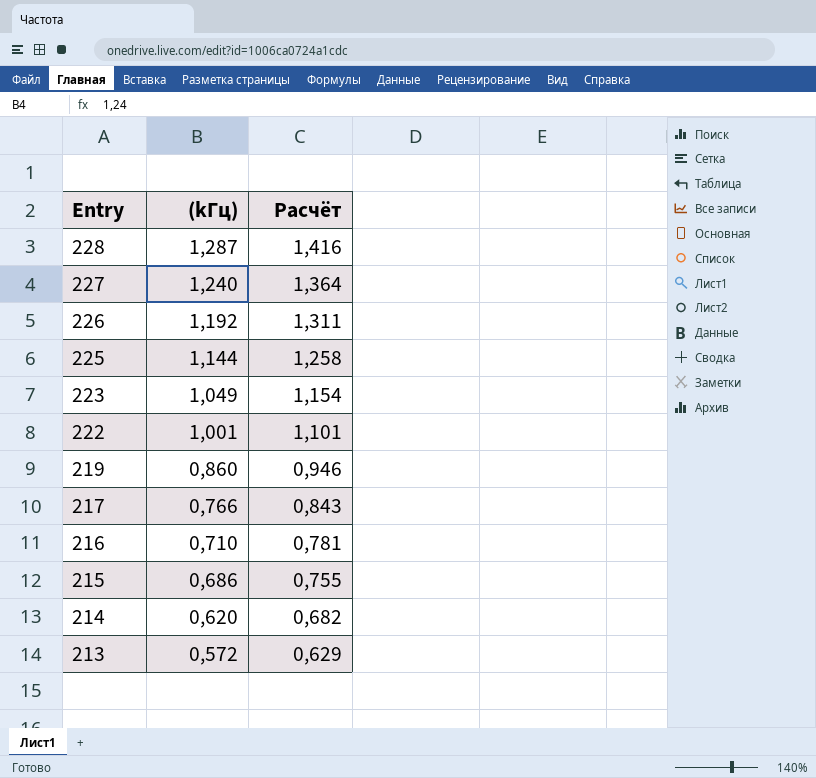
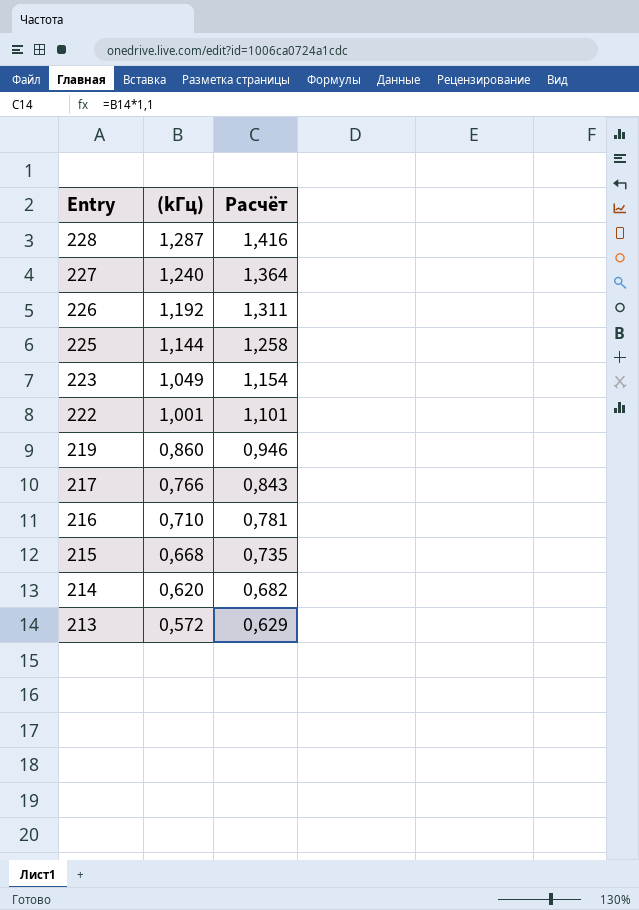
215 | (kГц): 0,686 -> 0,668
215 | Расчёт: 0,755 -> 0,735

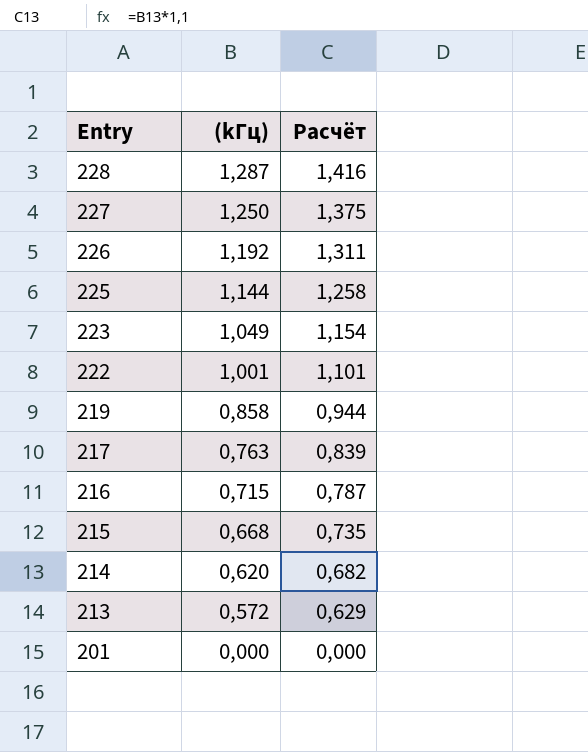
227 | (kГц): 1,240 -> 1,250
227 | Расчёт: 1,364 -> 1,375
219 | (kГц): 0,860 -> 0,858
219 | Расчёт: 0,946 -> 0,944
217 | (kГц): 0,766 -> 0,763
217 | Расчёт: 0,843 -> 0,839
216 | (kГц): 0,710 -> 0,715
216 | Расчёт: 0,781 -> 0,787
row 201: none -> 0,000 | 0,000

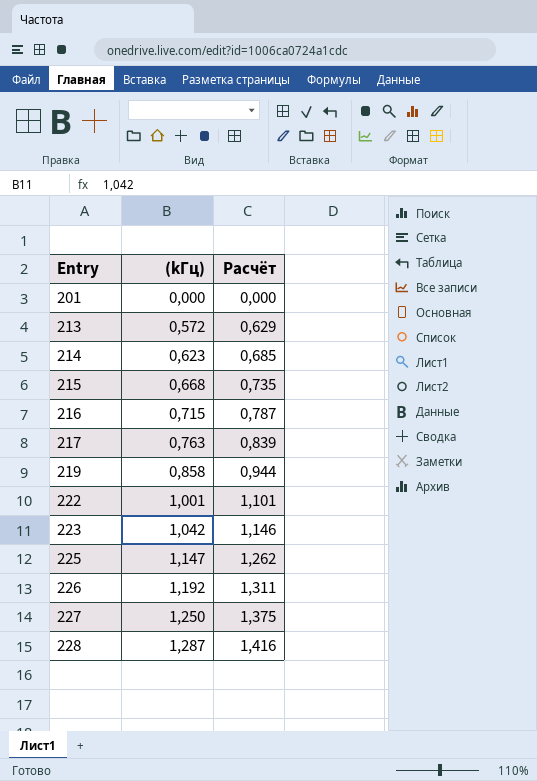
row order: Entry descending -> Entry ascending
214 | (kГц): 0,620 -> 0,623
214 | Расчёт: 0,682 -> 0,685
223 | (kГц): 1,049 -> 1,042
223 | Расчёт: 1,154 -> 1,146
225 | (kГц): 1,144 -> 1,147
225 | Расчёт: 1,258 -> 1,262

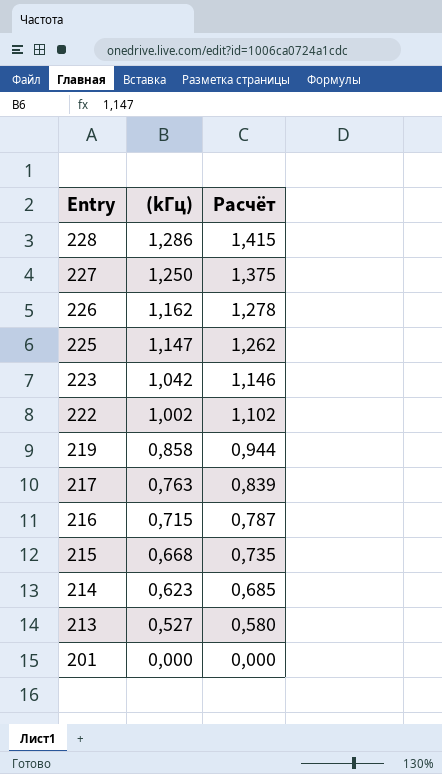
row order: Entry ascending -> Entry descending
228 | (kГц): 1,287 -> 1,286
228 | Расчёт: 1,416 -> 1,415
226 | (kГц): 1,192 -> 1,162
226 | Расчёт: 1,311 -> 1,278
222 | (kГц): 1,001 -> 1,002
222 | Расчёт: 1,101 -> 1,102
213 | (kГц): 0,572 -> 0,527
213 | Расчёт: 0,629 -> 0,580

